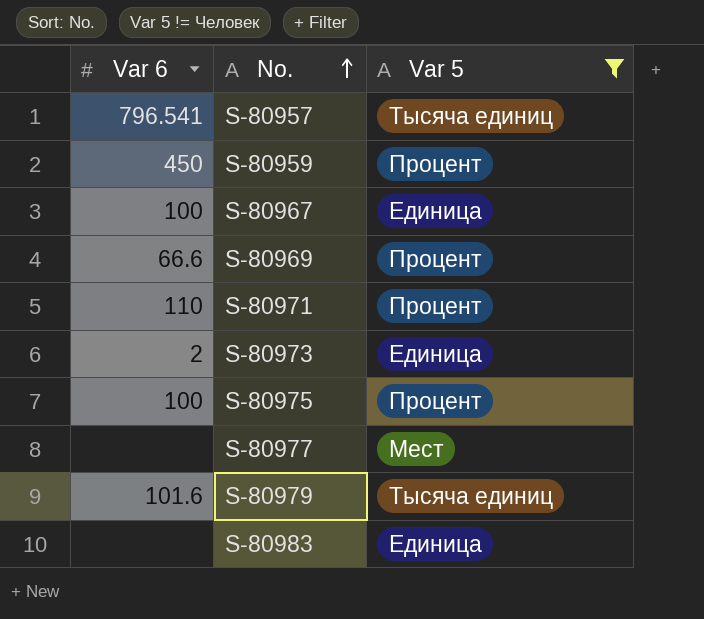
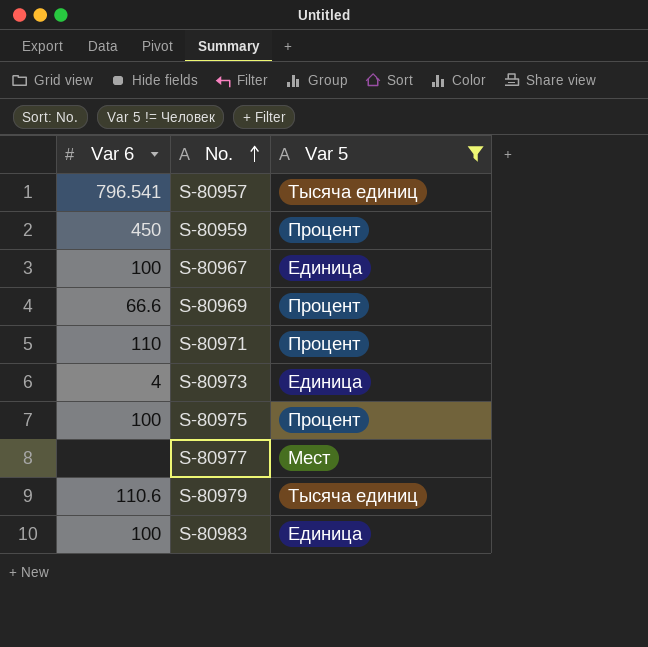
S-80973 | Var 6: 2 -> 4
S-80979 | Var 6: 101.6 -> 110.6
S-80983 | Var 6: none -> 100

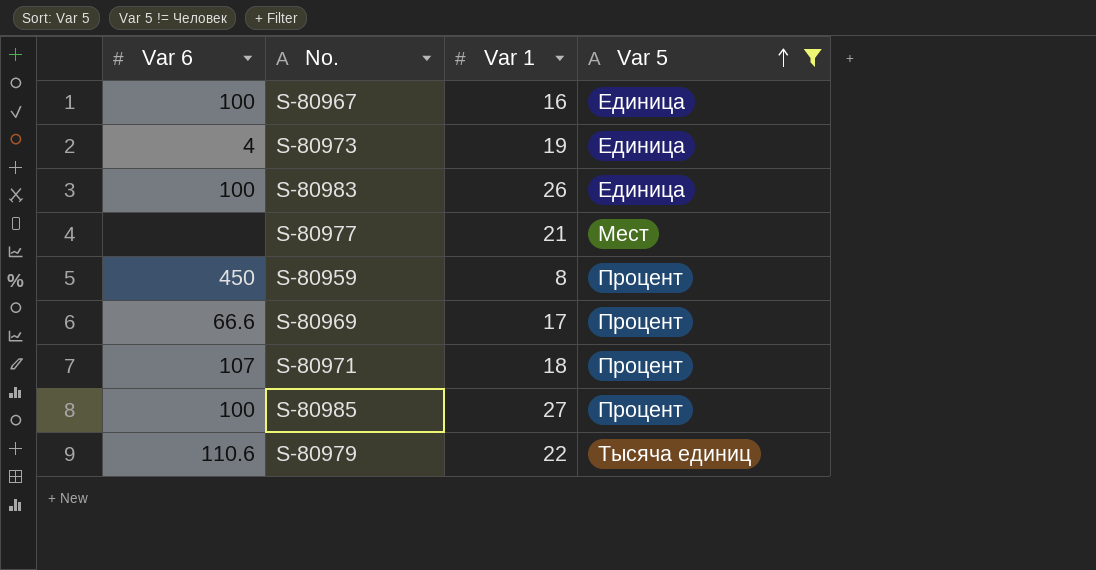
row order: No. ascending -> Var 5 ascending
column Var 1 | position: none -> 3
row S-80957: 796.541 | Тысяча единиц -> none
row S-80975: 100 | Процент -> none
S-80971 | Var 6: 110 -> 107
row S-80985: none -> 100 | 27 | Процент

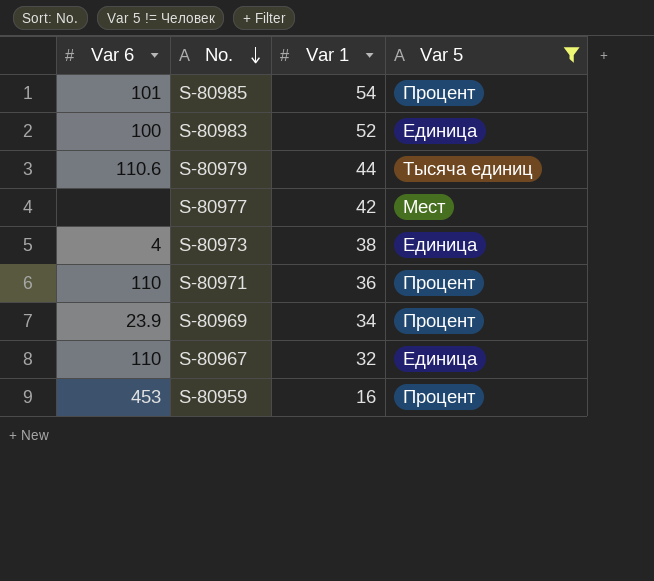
row order: Var 5 ascending -> No. descending
S-80985 | Var 6: 100 -> 101
S-80985 | Var 1: 27 -> 54
S-80983 | Var 1: 26 -> 52
S-80979 | Var 1: 22 -> 44
S-80977 | Var 1: 21 -> 42
S-80973 | Var 1: 19 -> 38
S-80971 | Var 6: 107 -> 110
S-80971 | Var 1: 18 -> 36
S-80969 | Var 6: 66.6 -> 23.9
S-80969 | Var 1: 17 -> 34
S-80967 | Var 6: 100 -> 110
S-80967 | Var 1: 16 -> 32
S-80959 | Var 6: 450 -> 453
S-80959 | Var 1: 8 -> 16

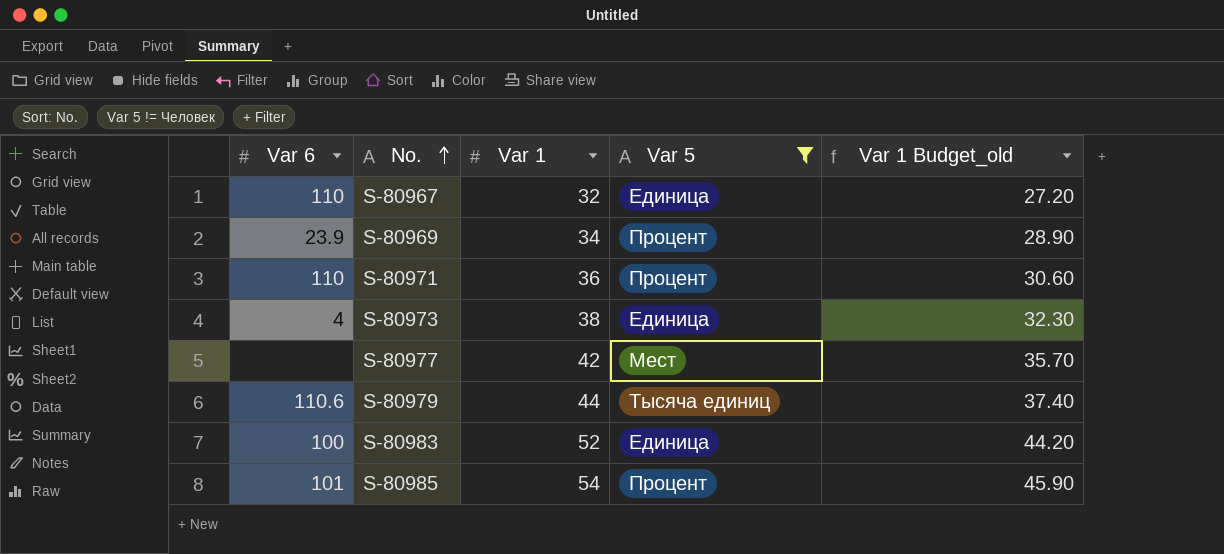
row order: No. descending -> No. ascending
column Var 1 Budget_old | formula: none -> [Var 1] * 0.85
row S-80959: 453 | 16 | Процент -> none

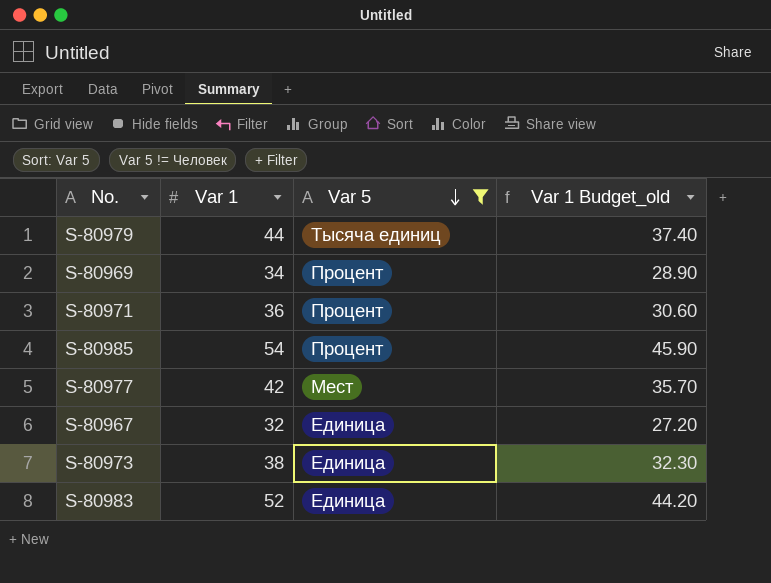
row order: No. ascending -> Var 5 descending
column Var 6 | position: 1 -> none

